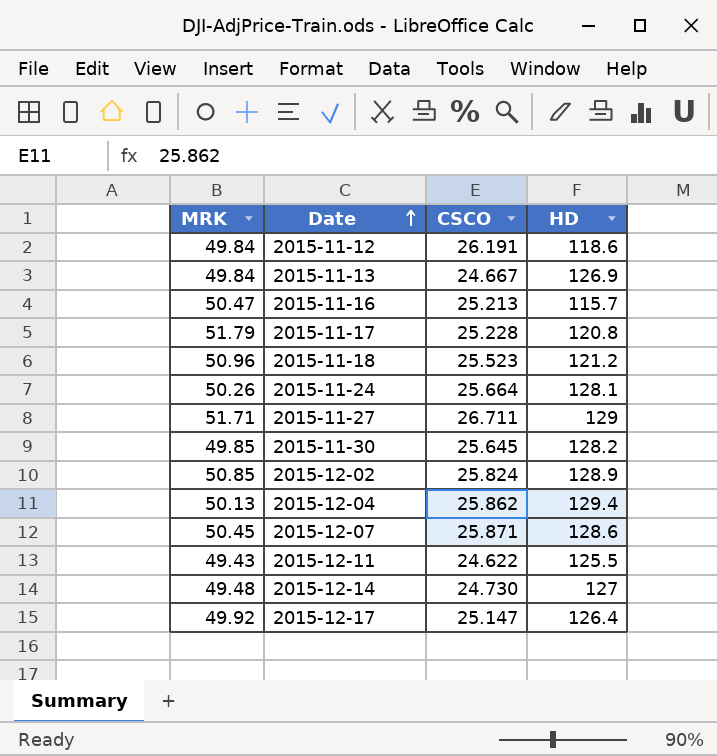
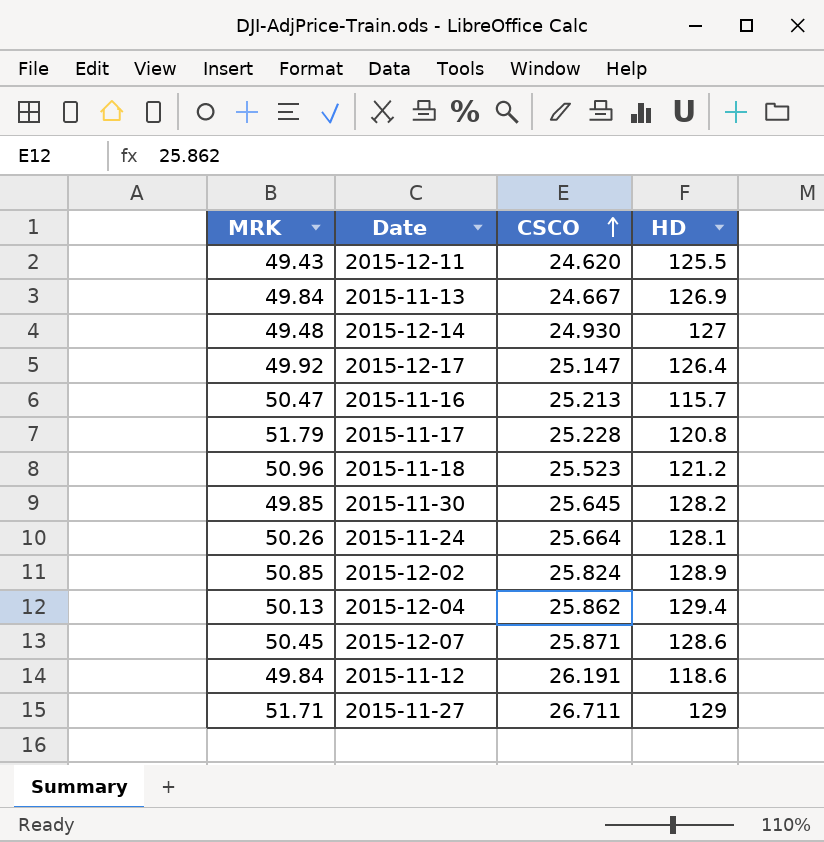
row order: Date ascending -> CSCO ascending
2015-12-11 | CSCO: 24.622 -> 24.620
2015-12-14 | CSCO: 24.730 -> 24.930

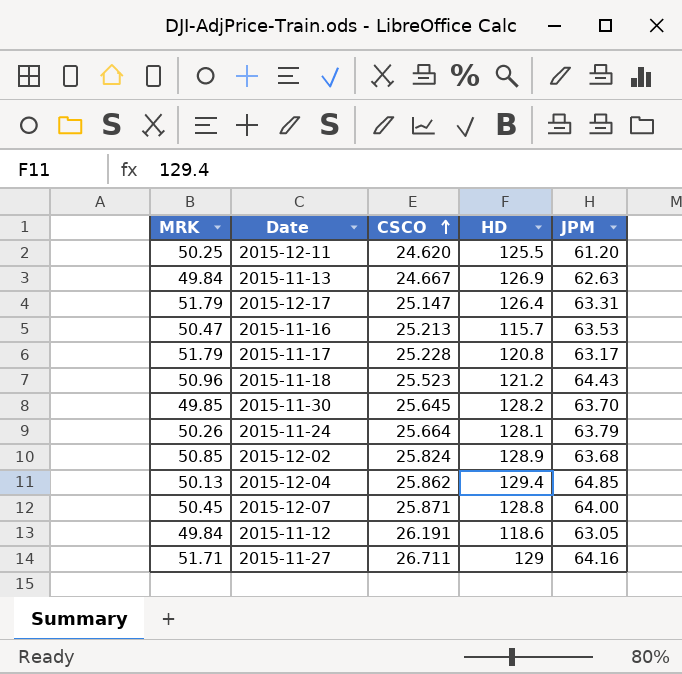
column JPM | position: none -> 5
row 2015-12-14: 49.48 | 24.930 | 127 -> none
2015-12-11 | MRK: 49.43 -> 50.25
2015-12-17 | MRK: 49.92 -> 51.79
2015-12-07 | HD: 128.6 -> 128.8

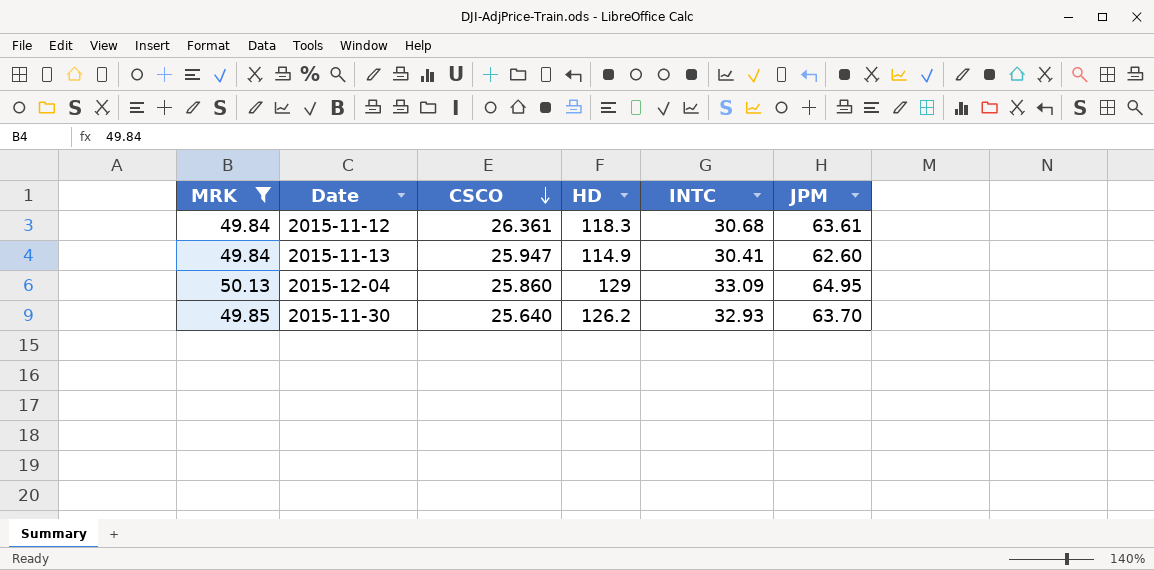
filter: none -> MRK <= 50.13
row order: CSCO ascending -> CSCO descending
column INTC | position: none -> 5
2015-11-12 | CSCO: 26.191 -> 26.361
2015-11-12 | HD: 118.6 -> 118.3
2015-11-12 | JPM: 63.05 -> 63.61
2015-11-13 | CSCO: 24.667 -> 25.947
2015-11-13 | HD: 126.9 -> 114.9
2015-11-13 | JPM: 62.63 -> 62.60
2015-12-04 | CSCO: 25.862 -> 25.860
2015-12-04 | HD: 129.4 -> 129
2015-12-04 | JPM: 64.85 -> 64.95
2015-11-30 | CSCO: 25.645 -> 25.640
2015-11-30 | HD: 128.2 -> 126.2

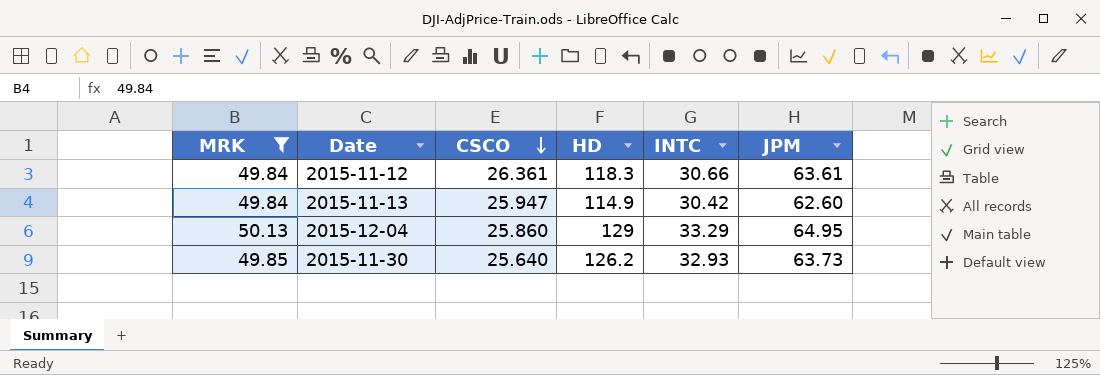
2015-11-12 | INTC: 30.68 -> 30.66
2015-11-13 | INTC: 30.41 -> 30.42
2015-12-04 | INTC: 33.09 -> 33.29
2015-11-30 | JPM: 63.70 -> 63.73

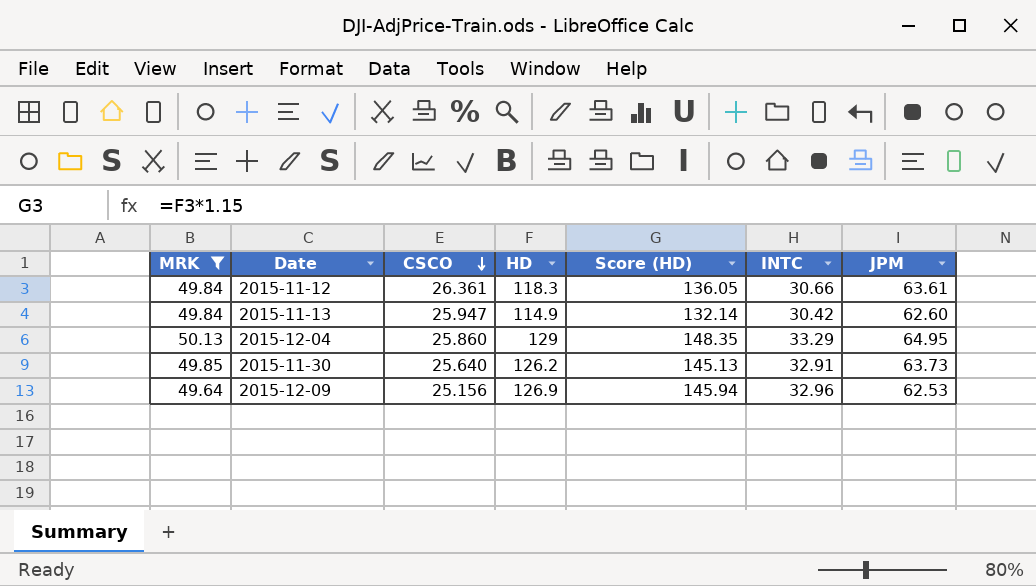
column Score (HD) | formula: none -> [HD] * 1.15
2015-11-30 | INTC: 32.93 -> 32.91
row 2015-12-09: none -> 49.64 | 25.156 | 126.9 | 145.94 | 32.96 | 62.53

